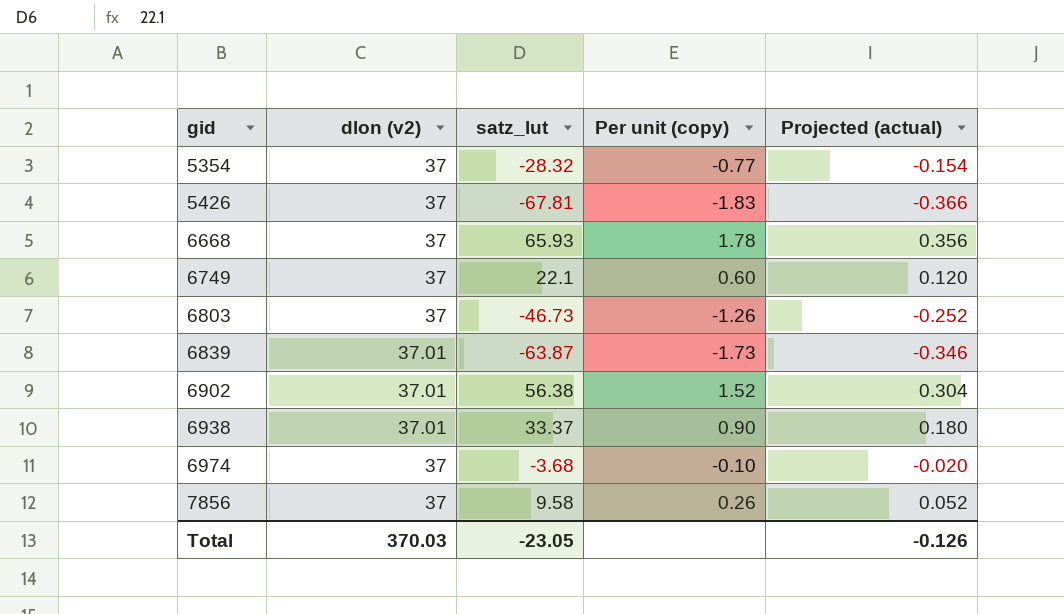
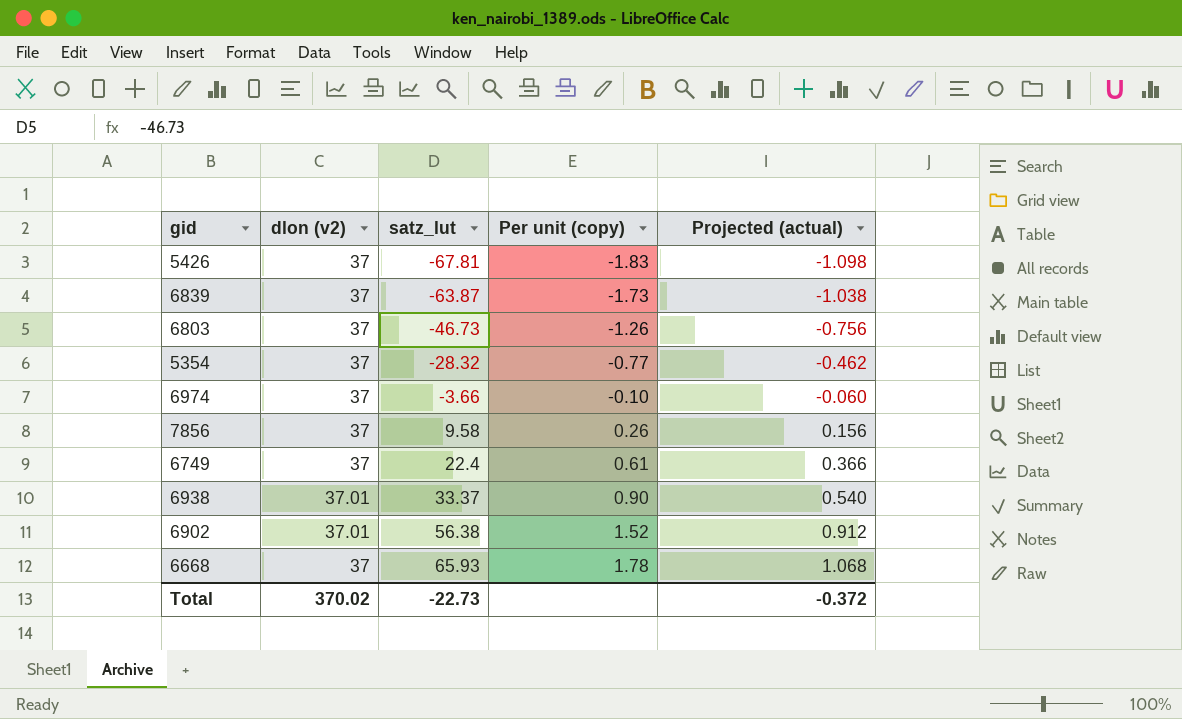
row order: gid ascending -> satz_lut ascending
column Projected (actual) | formula: [Per unit (copy)] * 0.2 -> [Per unit (copy)] * 0.6
6839 | dlon (v2): 37.01 -> 37
6974 | satz_lut: -3.68 -> -3.66
6749 | satz_lut: 22.1 -> 22.4
6749 | Per unit (copy): 0.60 -> 0.61
Total | dlon (v2): 370.03 -> 370.02
Total | satz_lut: -23.05 -> -22.73
Total | Projected (actual): -0.126 -> -0.372

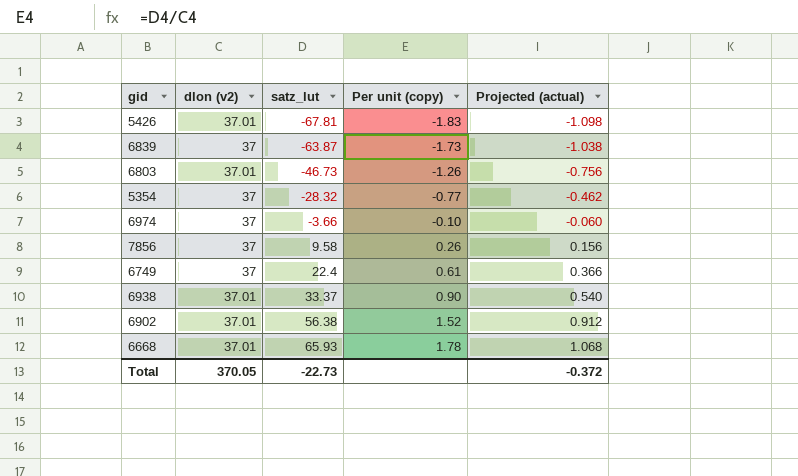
5426 | dlon (v2): 37 -> 37.01
6803 | dlon (v2): 37 -> 37.01
6668 | dlon (v2): 37 -> 37.01
Total | dlon (v2): 370.02 -> 370.05

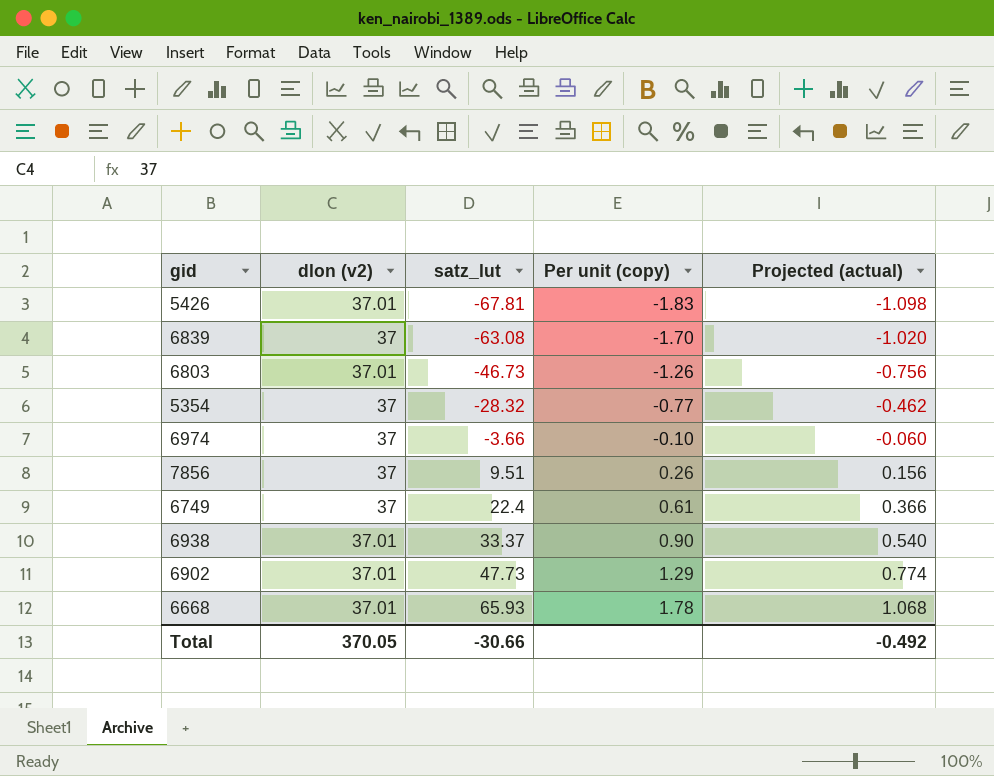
6839 | satz_lut: -63.87 -> -63.08
6839 | Per unit (copy): -1.73 -> -1.70
6839 | Projected (actual): -1.038 -> -1.020
7856 | satz_lut: 9.58 -> 9.51
6902 | satz_lut: 56.38 -> 47.73
6902 | Per unit (copy): 1.52 -> 1.29
6902 | Projected (actual): 0.912 -> 0.774
Total | satz_lut: -22.73 -> -30.66
Total | Projected (actual): -0.372 -> -0.492

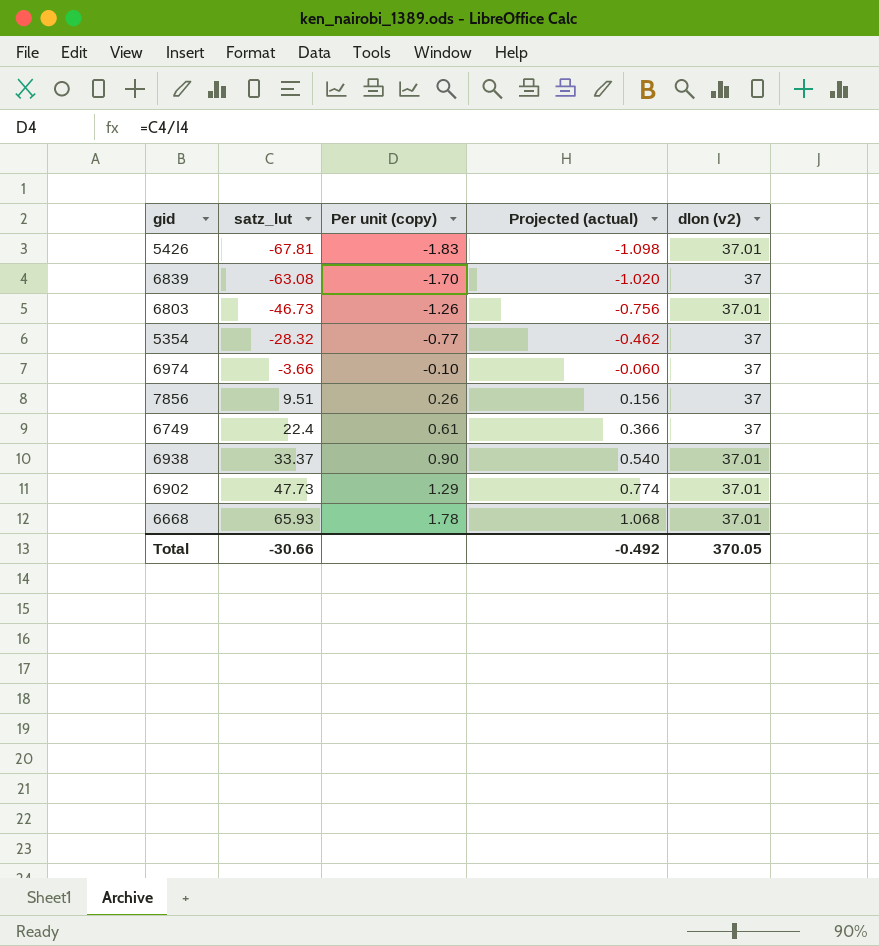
column dlon (v2) | position: 2 -> 5

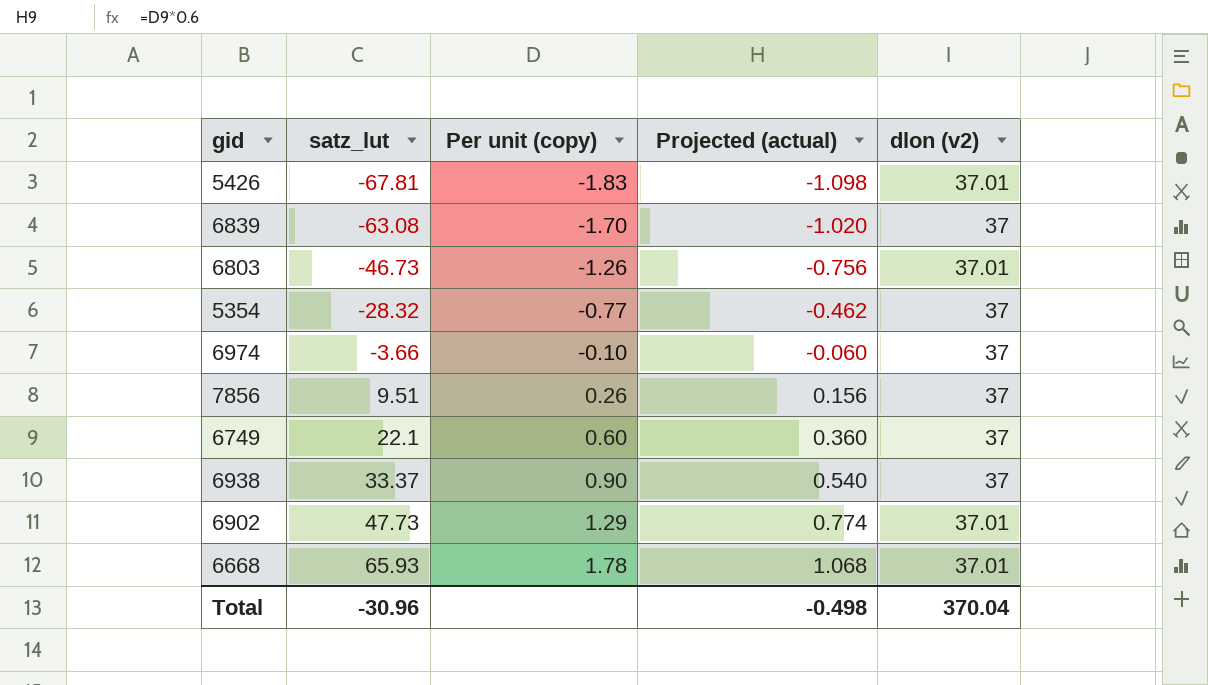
6749 | satz_lut: 22.4 -> 22.1
6749 | Per unit (copy): 0.61 -> 0.60
6749 | Projected (actual): 0.366 -> 0.360
6938 | dlon (v2): 37.01 -> 37
Total | satz_lut: -30.66 -> -30.96
Total | Projected (actual): -0.492 -> -0.498
Total | dlon (v2): 370.05 -> 370.04

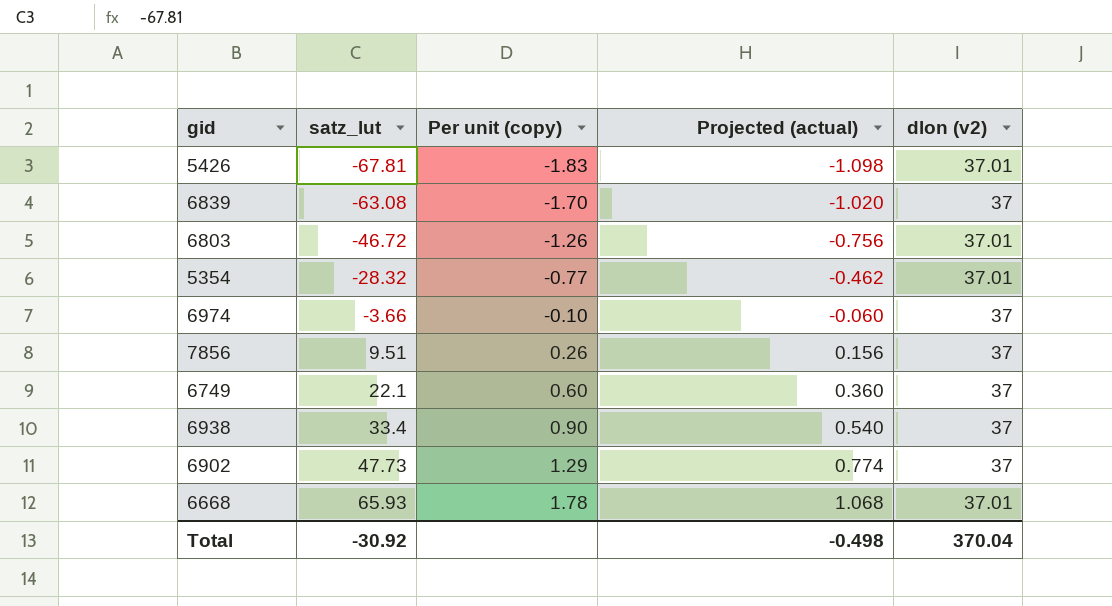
6803 | satz_lut: -46.73 -> -46.72
5354 | dlon (v2): 37 -> 37.01
6938 | satz_lut: 33.37 -> 33.4
6902 | dlon (v2): 37.01 -> 37
Total | satz_lut: -30.96 -> -30.92

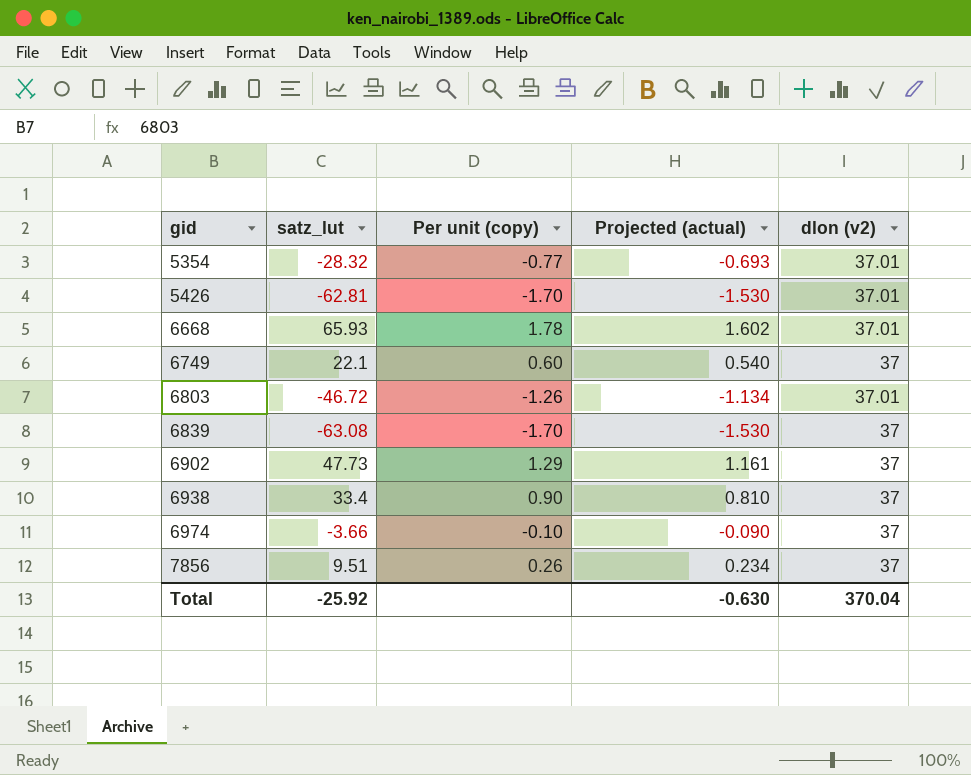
row order: satz_lut ascending -> gid ascending
column Projected (actual) | formula: [Per unit (copy)] * 0.6 -> [Per unit (copy)] * 0.9
5426 | satz_lut: -67.81 -> -62.81
5426 | Per unit (copy): -1.83 -> -1.70
Total | satz_lut: -30.92 -> -25.92
Total | Projected (actual): -0.498 -> -0.630

